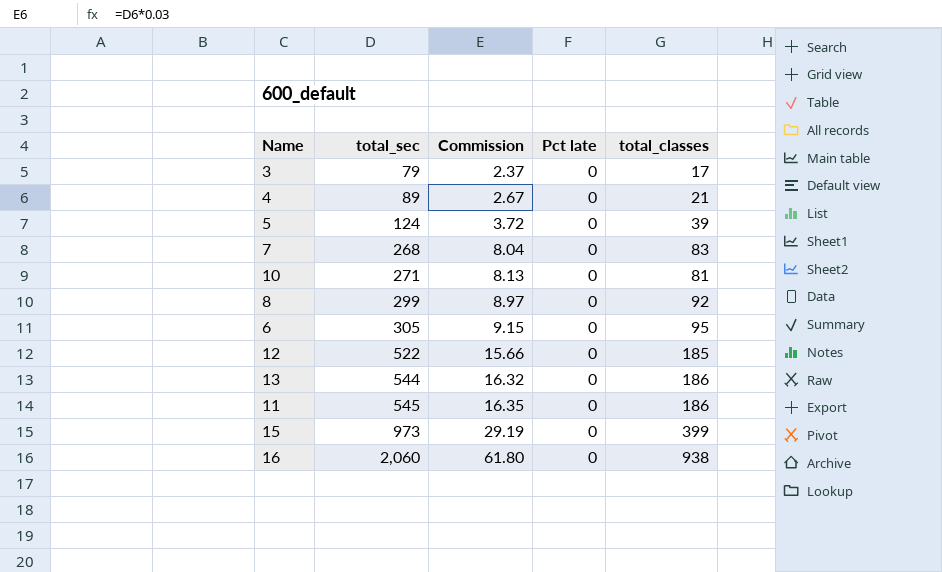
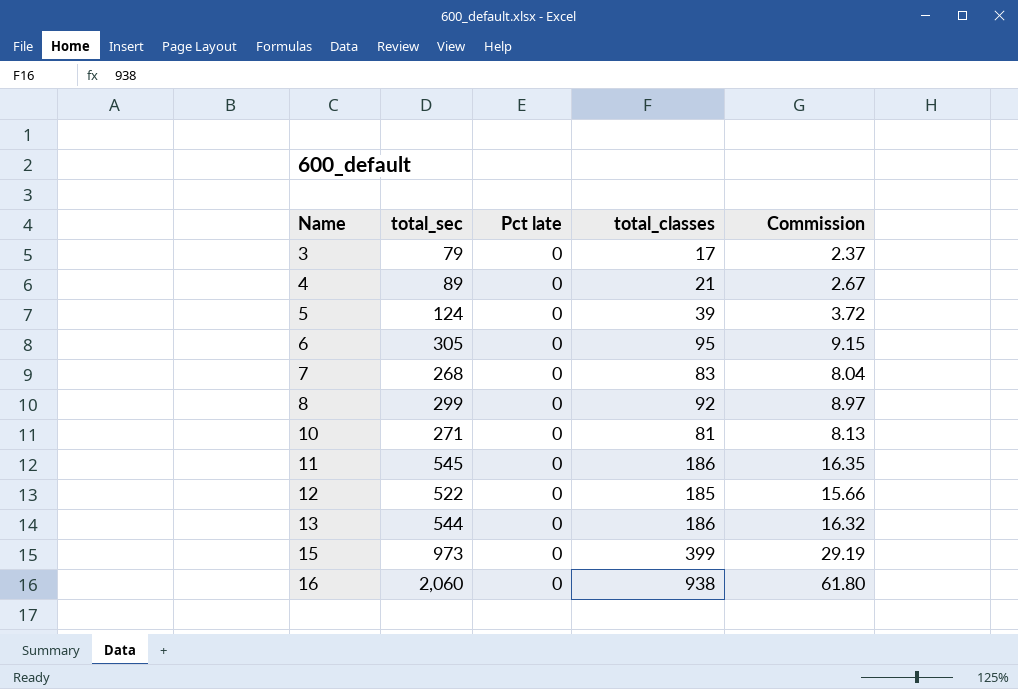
row order: total_sec ascending -> Name ascending
column Commission | position: 3 -> 5

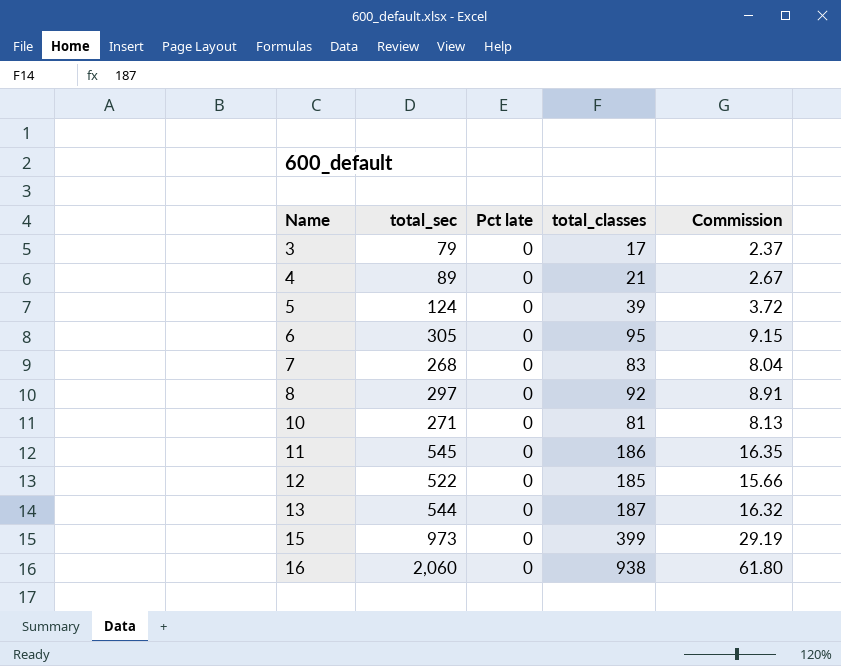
8 | total_sec: 299 -> 297
8 | Commission: 8.97 -> 8.91
13 | total_classes: 186 -> 187

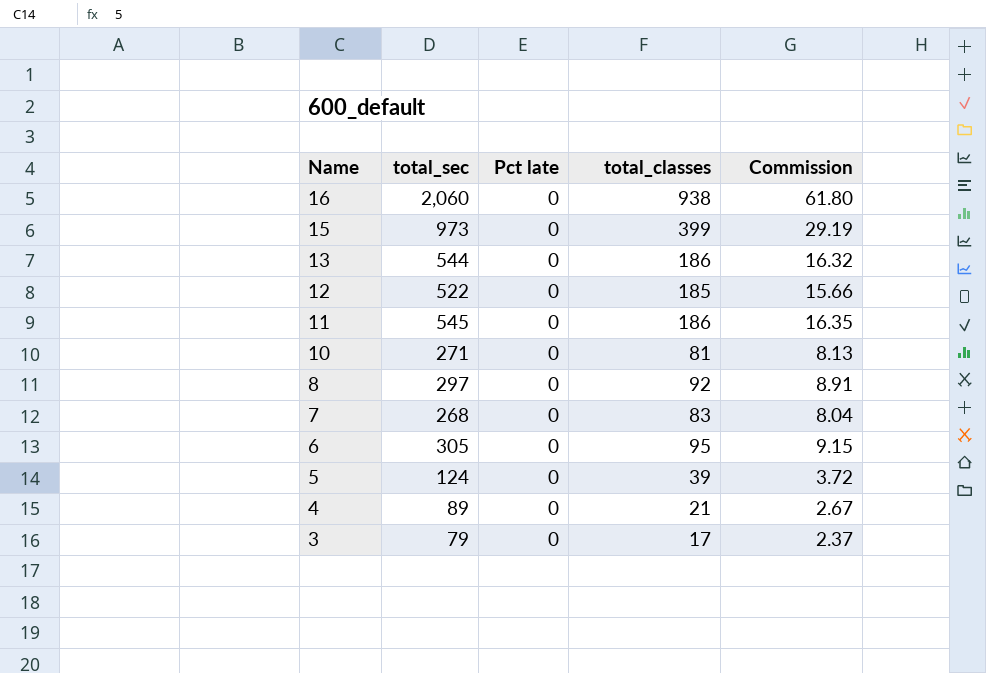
row order: Name ascending -> Name descending
13 | total_classes: 187 -> 186

